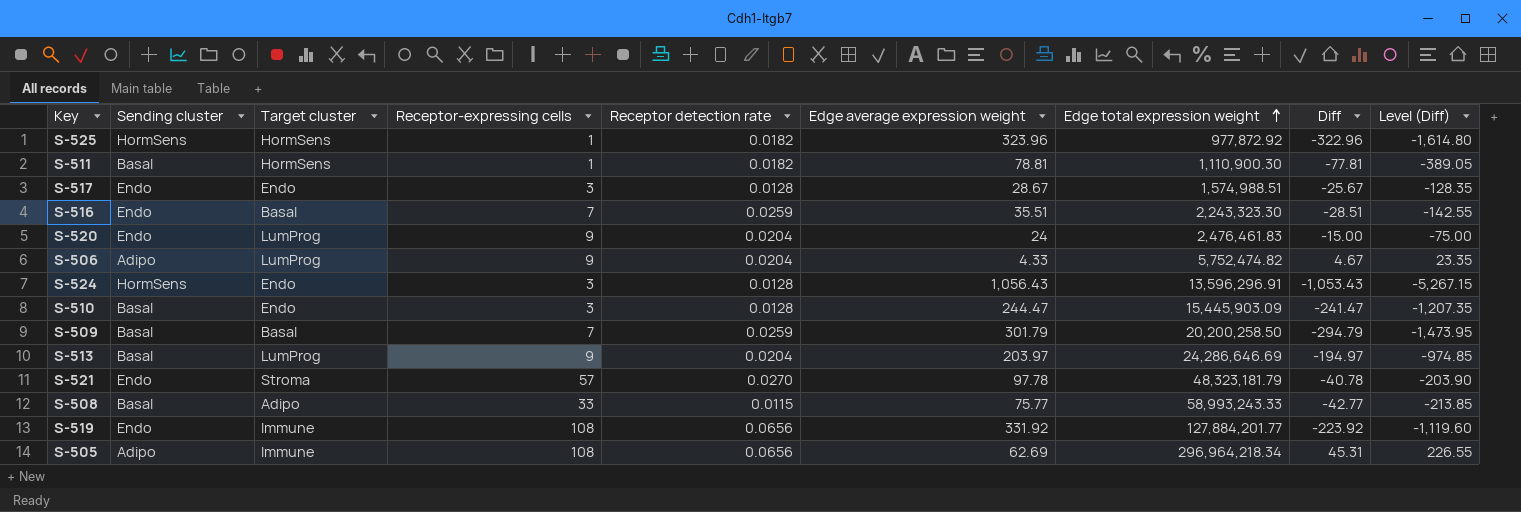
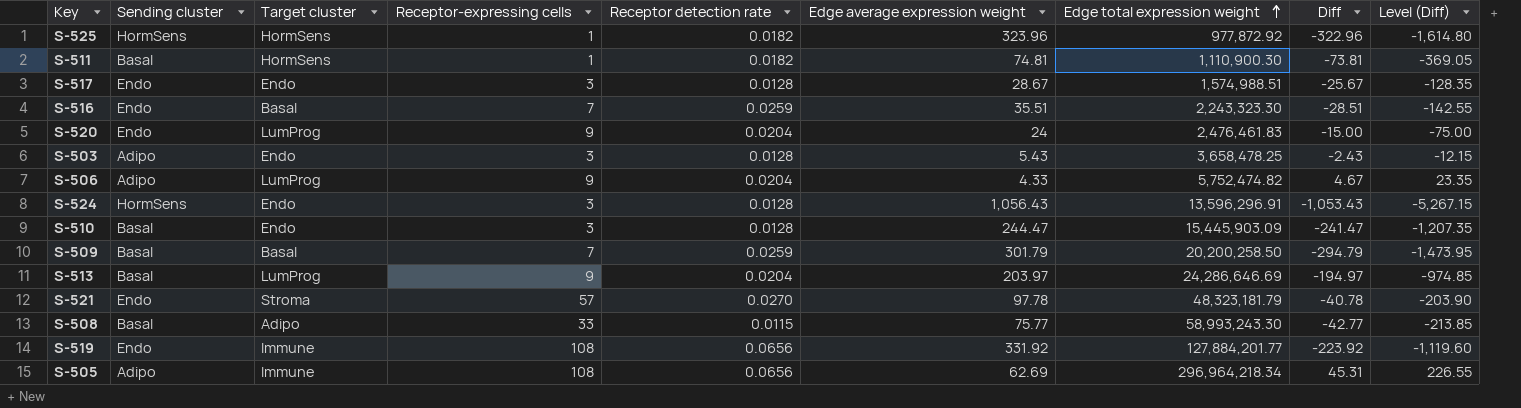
S-511 | Edge average expression weight: 78.81 -> 74.81
S-511 | Diff: -77.81 -> -73.81
S-511 | Level (Diff): -389.05 -> -369.05
row S-503: none -> Adipo | Endo | 3 | 0.0128 | 5.43 | 3,658,478.25 | -2.43 | -12.15
S-508 | Edge total expression weight: 58,993,243.33 -> 58,993,243.30

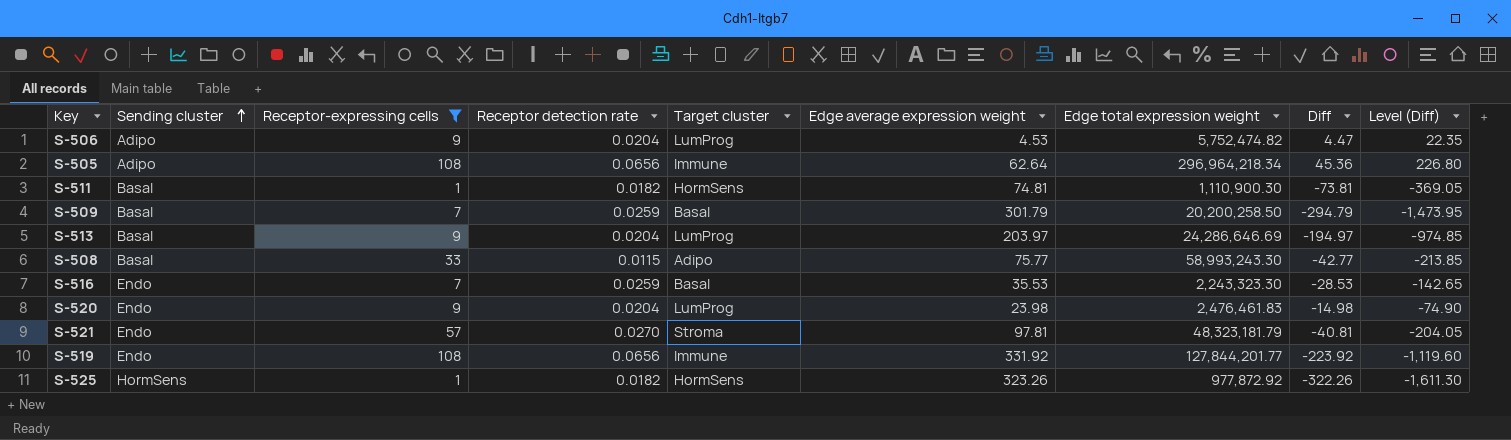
filter: none -> Receptor-expressing cells != 3
row order: Edge total expression weight ascending -> Sending cluster ascending
column Target cluster | position: 3 -> 5
S-506 | Edge average expression weight: 4.33 -> 4.53
S-506 | Diff: 4.67 -> 4.47
S-506 | Level (Diff): 23.35 -> 22.35
S-505 | Edge average expression weight: 62.69 -> 62.64
S-505 | Diff: 45.31 -> 45.36
S-505 | Level (Diff): 226.55 -> 226.80
S-516 | Edge average expression weight: 35.51 -> 35.53
S-516 | Diff: -28.51 -> -28.53
S-516 | Level (Diff): -142.55 -> -142.65
S-520 | Edge average expression weight: 24 -> 23.98
S-520 | Diff: -15.00 -> -14.98
S-520 | Level (Diff): -75.00 -> -74.90
S-521 | Edge average expression weight: 97.78 -> 97.81
S-521 | Diff: -40.78 -> -40.81
S-521 | Level (Diff): -203.90 -> -204.05
S-519 | Edge total expression weight: 127,884,201.77 -> 127,844,201.77
S-525 | Edge average expression weight: 323.96 -> 323.26
S-525 | Diff: -322.96 -> -322.26
S-525 | Level (Diff): -1,614.80 -> -1,611.30

